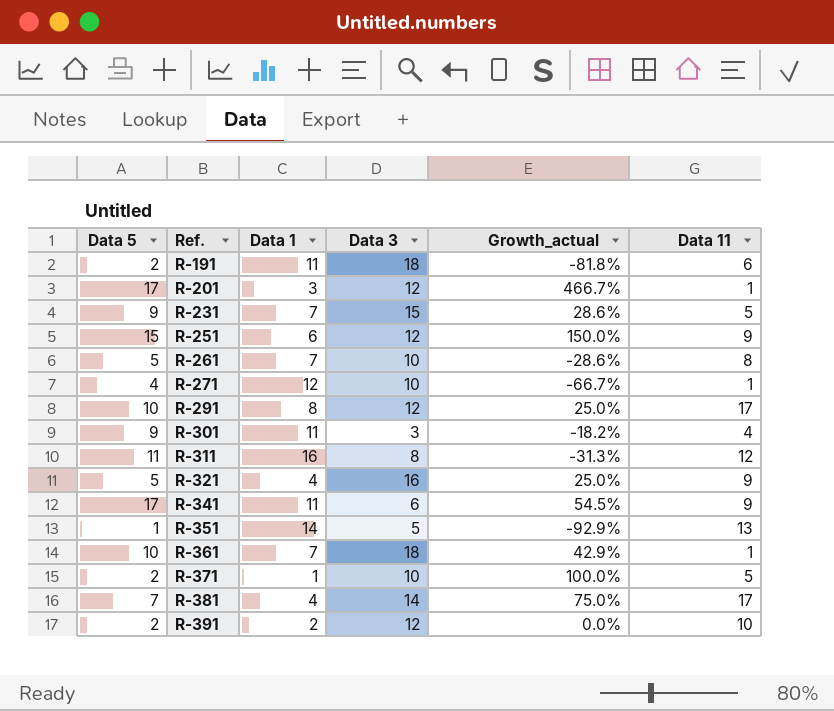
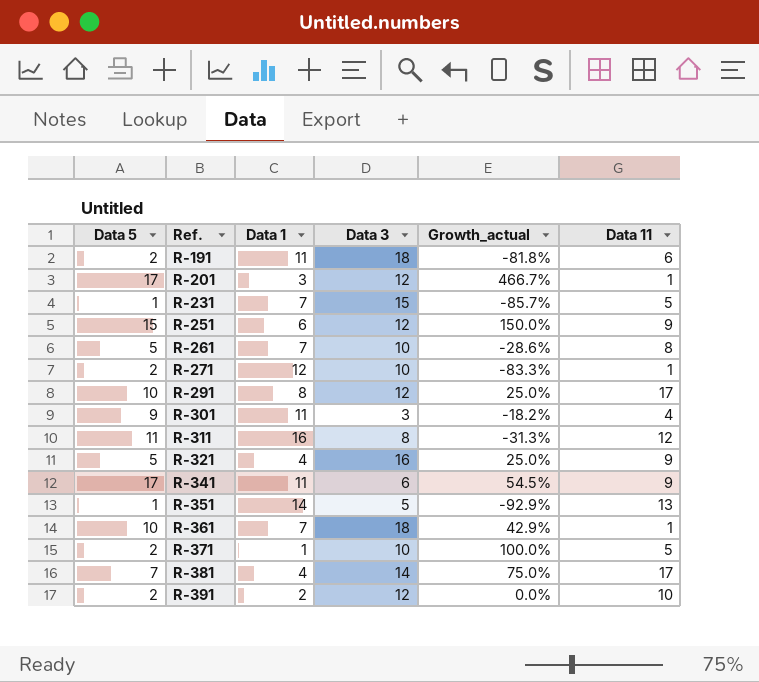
R-231 | Data 5: 9 -> 1
R-231 | Growth_actual: 28.6% -> -85.7%
R-271 | Data 5: 4 -> 2
R-271 | Growth_actual: -66.7% -> -83.3%

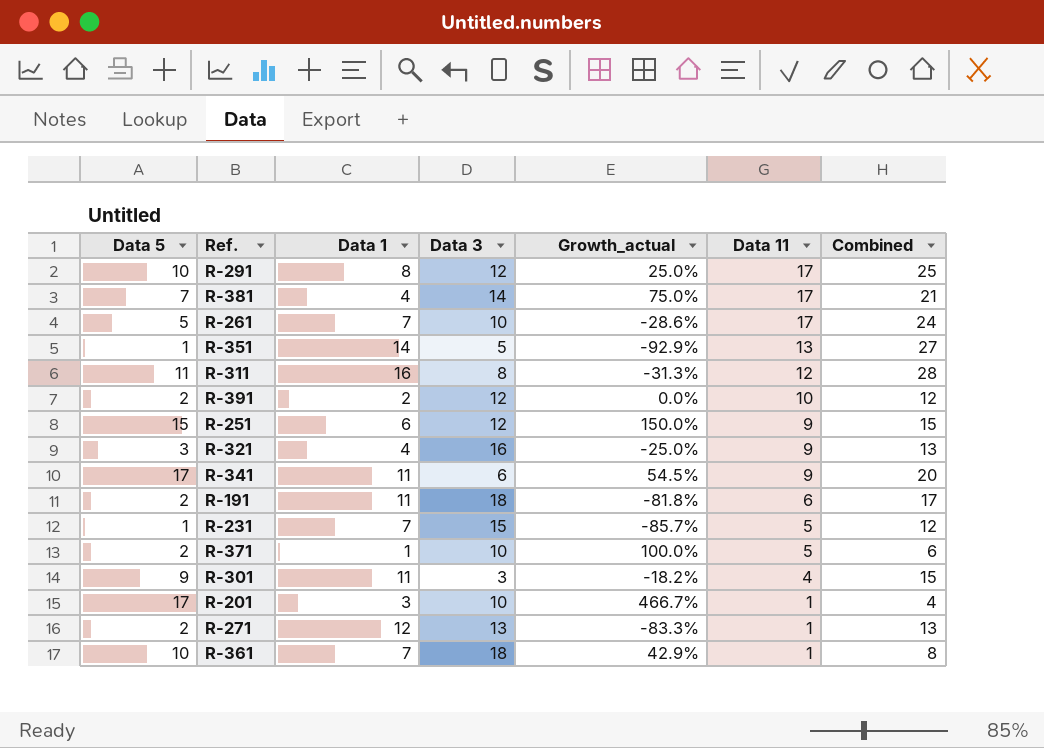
row order: Ref. ascending -> Data 11 descending
column Combined | formula: none -> [Data 1] + [Data 11]
R-261 | Data 11: 8 -> 17
R-321 | Data 5: 5 -> 3
R-321 | Growth_actual: 25.0% -> -25.0%
R-201 | Data 3: 12 -> 10
R-271 | Data 3: 10 -> 13

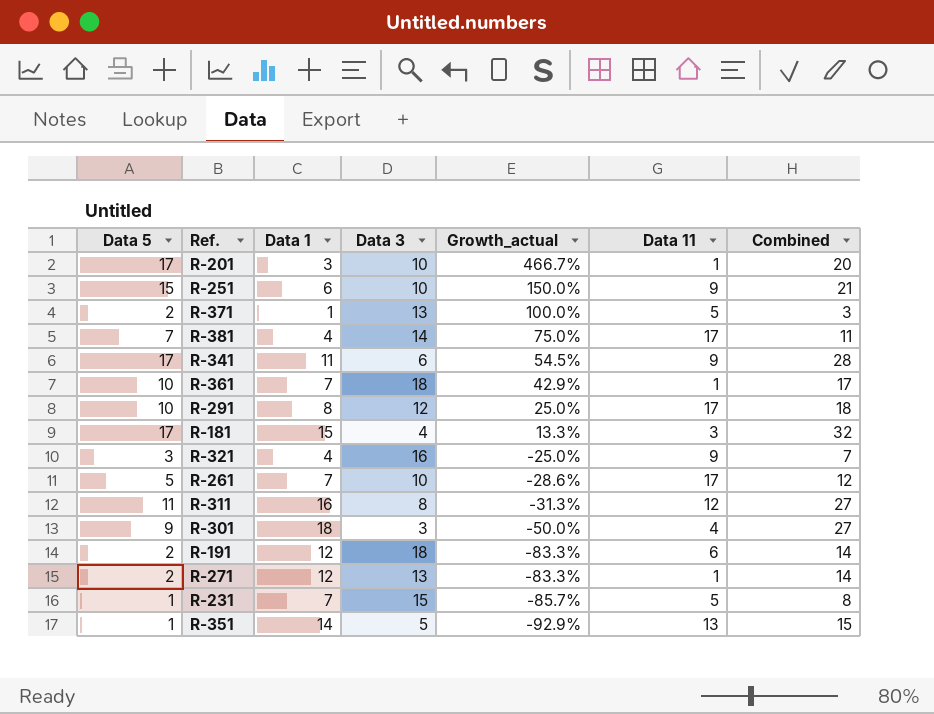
row order: Data 11 descending -> Growth_actual descending
column Combined | formula: [Data 1] + [Data 11] -> [Data 5] + [Data 1]
row R-391: 2 | 2 | 12 | 0.0% | 10 | 12 -> none
R-251 | Data 3: 12 -> 10
R-371 | Data 3: 10 -> 13
row R-181: none -> 17 | 15 | 4 | 13.3% | 3 | 32
R-301 | Data 1: 11 -> 18
R-301 | Growth_actual: -18.2% -> -50.0%
R-191 | Data 1: 11 -> 12
R-191 | Growth_actual: -81.8% -> -83.3%

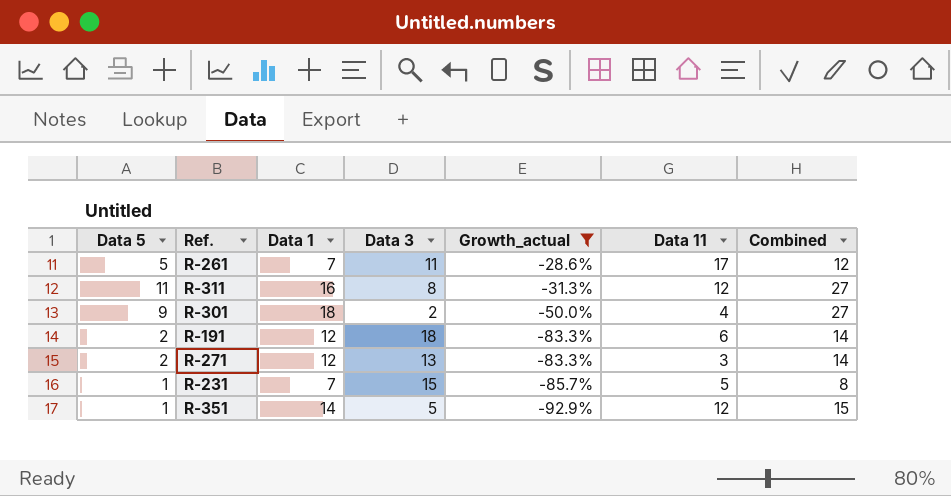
filter: none -> Growth_actual <= -28.6%
R-261 | Data 3: 10 -> 11
R-301 | Data 3: 3 -> 2
R-271 | Data 11: 1 -> 3
R-351 | Data 11: 13 -> 12

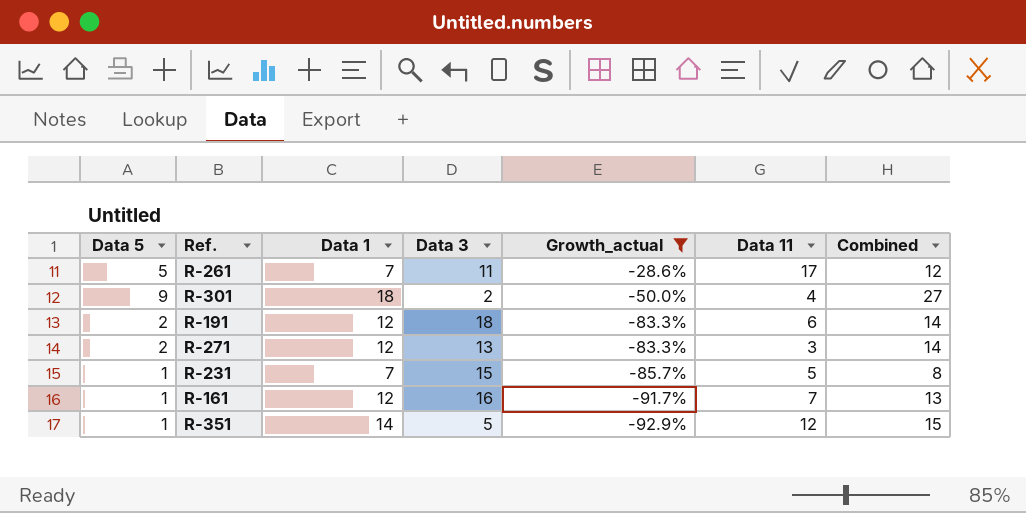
row R-311: 11 | 16 | 8 | -31.3% | 12 | 27 -> none
row R-161: none -> 1 | 12 | 16 | -91.7% | 7 | 13

